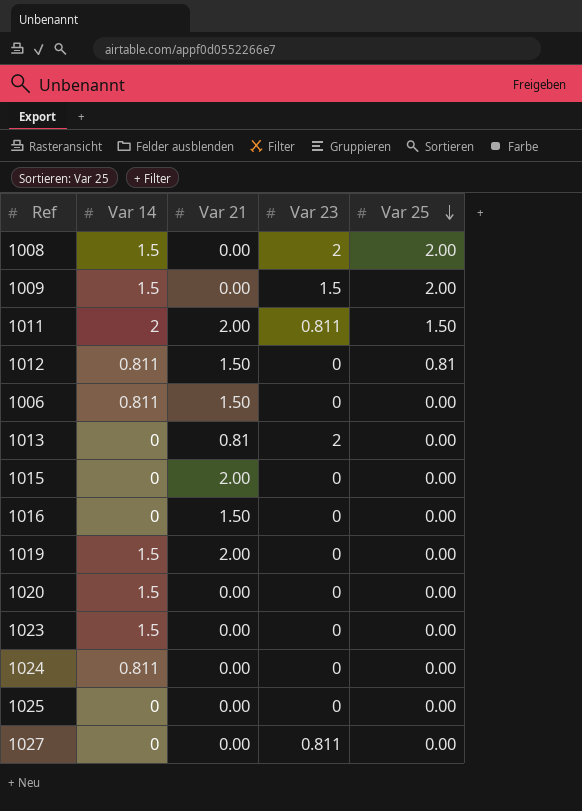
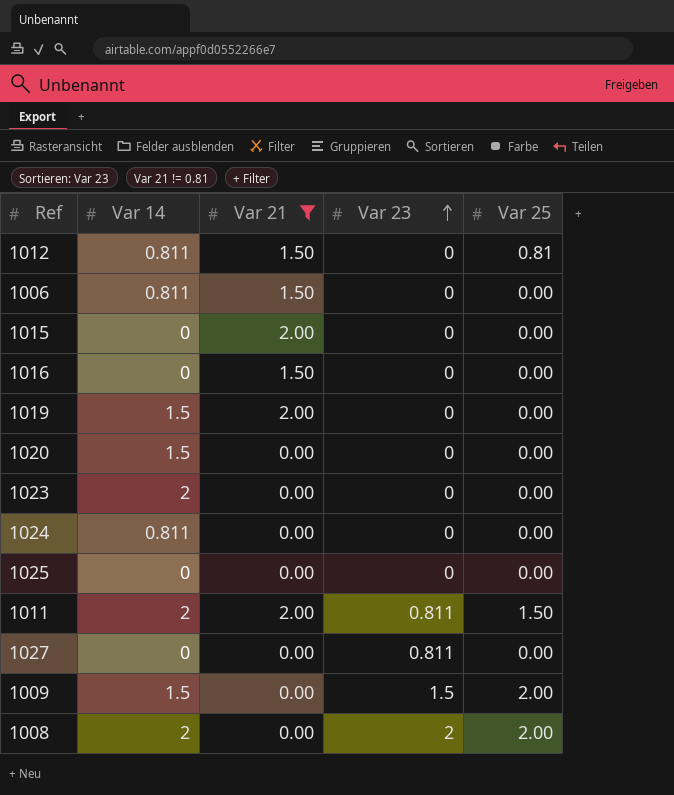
filter: none -> Var 21 != 0.81
row order: Var 25 descending -> Var 23 ascending
1023 | Var 14: 1.5 -> 2
1008 | Var 14: 1.5 -> 2

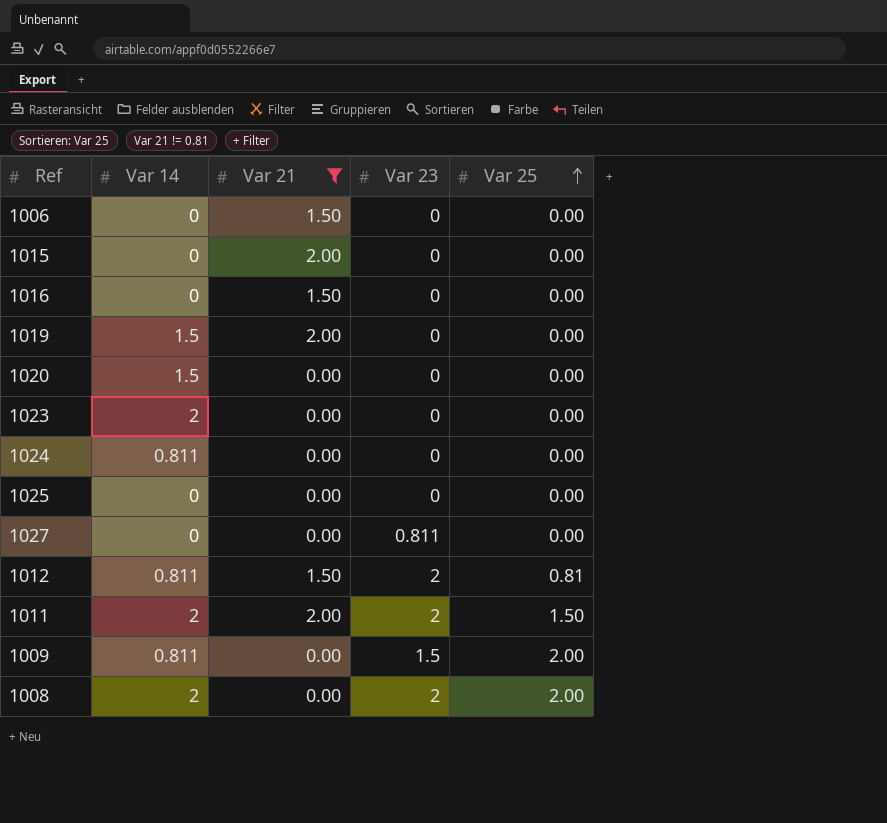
row order: Var 23 ascending -> Var 25 ascending
1006 | Var 14: 0.811 -> 0
1012 | Var 23: 0 -> 2
1011 | Var 23: 0.811 -> 2
1009 | Var 14: 1.5 -> 0.811

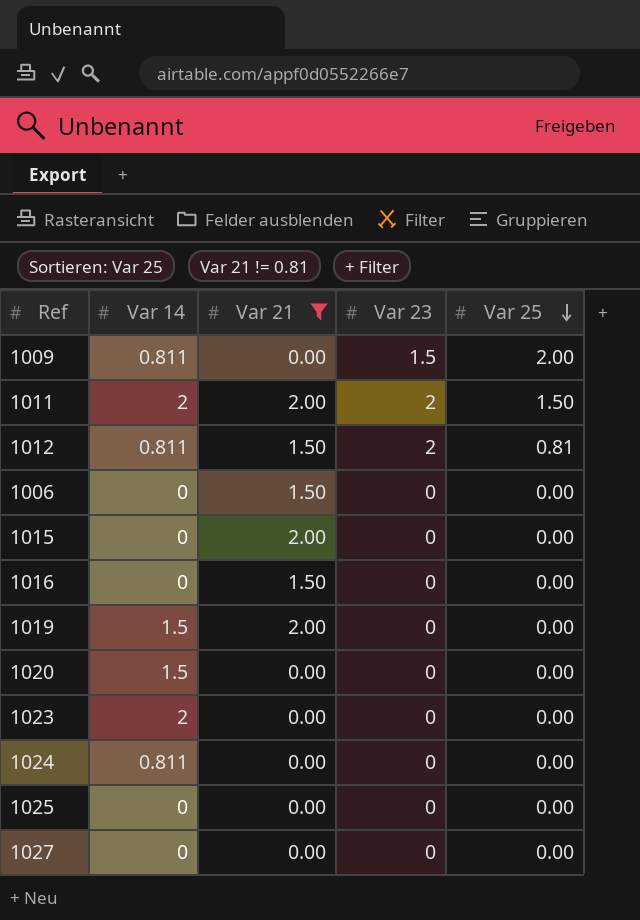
row order: Var 25 ascending -> Var 25 descending
row 1008: 2 | 0.00 | 2 | 2.00 -> none
1027 | Var 23: 0.811 -> 0

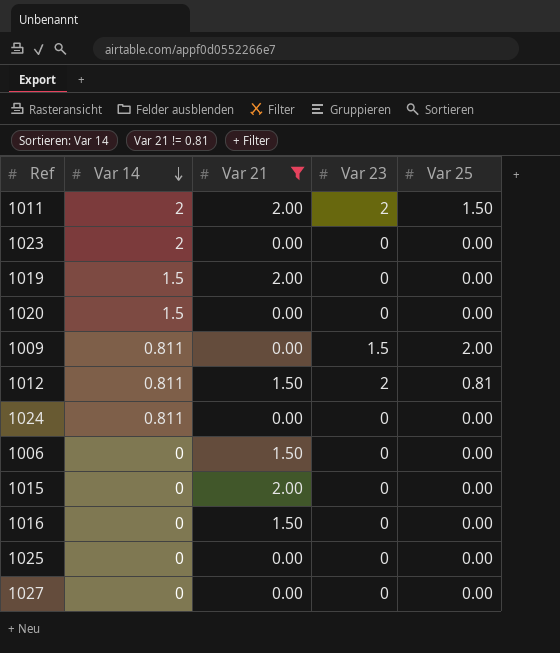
row order: Var 25 descending -> Var 14 descending

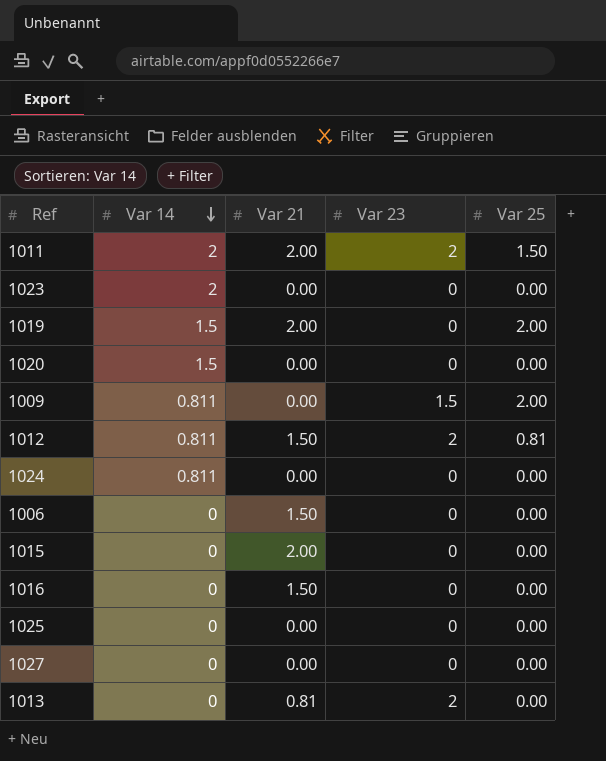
filter: Var 21 != 0.81 -> none
1019 | Var 25: 0.00 -> 2.00

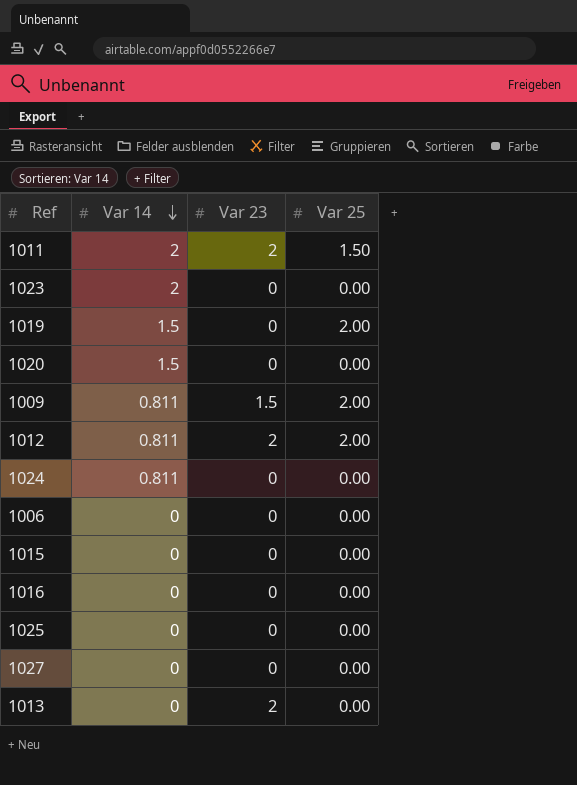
column Var 21 | position: 3 -> none
1012 | Var 25: 0.81 -> 2.00

